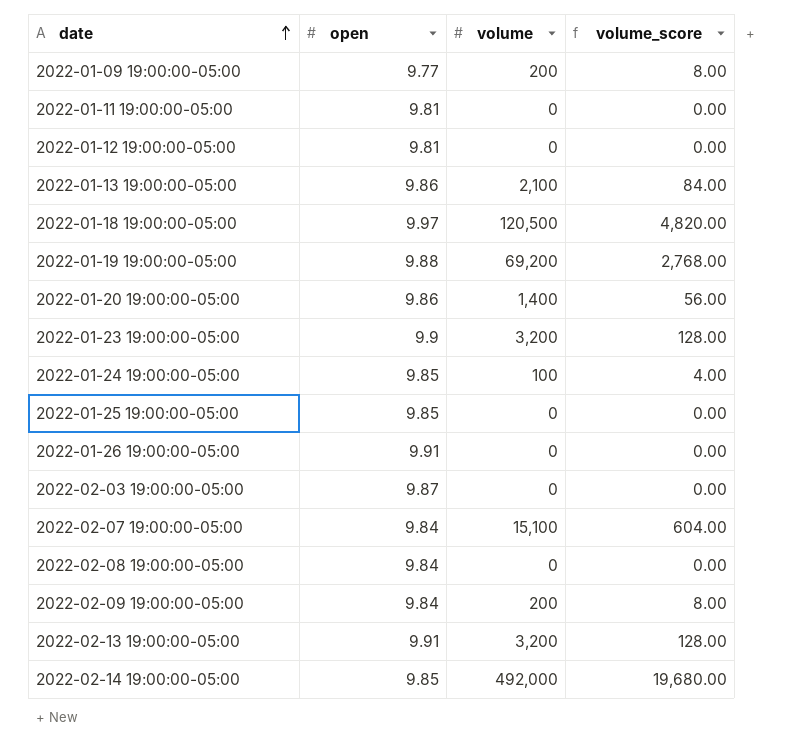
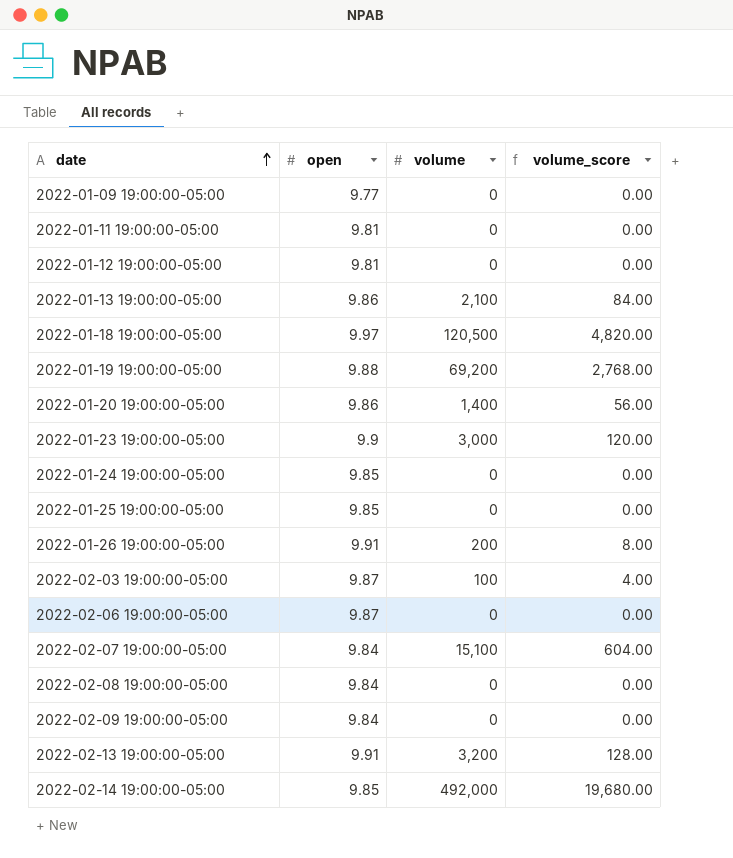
2022-01-09 19:00:00-05:00 | volume: 200 -> 0
2022-01-09 19:00:00-05:00 | volume_score: 8.00 -> 0.00
2022-01-23 19:00:00-05:00 | volume: 3,200 -> 3,000
2022-01-23 19:00:00-05:00 | volume_score: 128.00 -> 120.00
2022-01-24 19:00:00-05:00 | volume: 100 -> 0
2022-01-24 19:00:00-05:00 | volume_score: 4.00 -> 0.00
2022-01-26 19:00:00-05:00 | volume: 0 -> 200
2022-01-26 19:00:00-05:00 | volume_score: 0.00 -> 8.00
2022-02-03 19:00:00-05:00 | volume: 0 -> 100
2022-02-03 19:00:00-05:00 | volume_score: 0.00 -> 4.00
row 2022-02-06 19:00:00-05:00: none -> 9.87 | 0 | 0.00
2022-02-09 19:00:00-05:00 | volume: 200 -> 0
2022-02-09 19:00:00-05:00 | volume_score: 8.00 -> 0.00

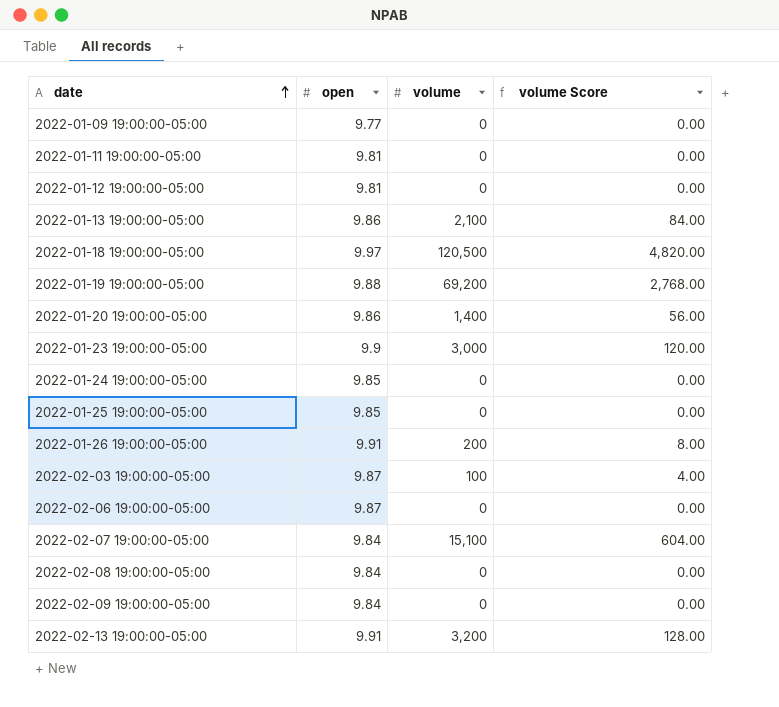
column name: volume_score -> volume Score
row 2022-02-14 19:00:00-05:00: 9.85 | 492,000 | 19,680.00 -> none

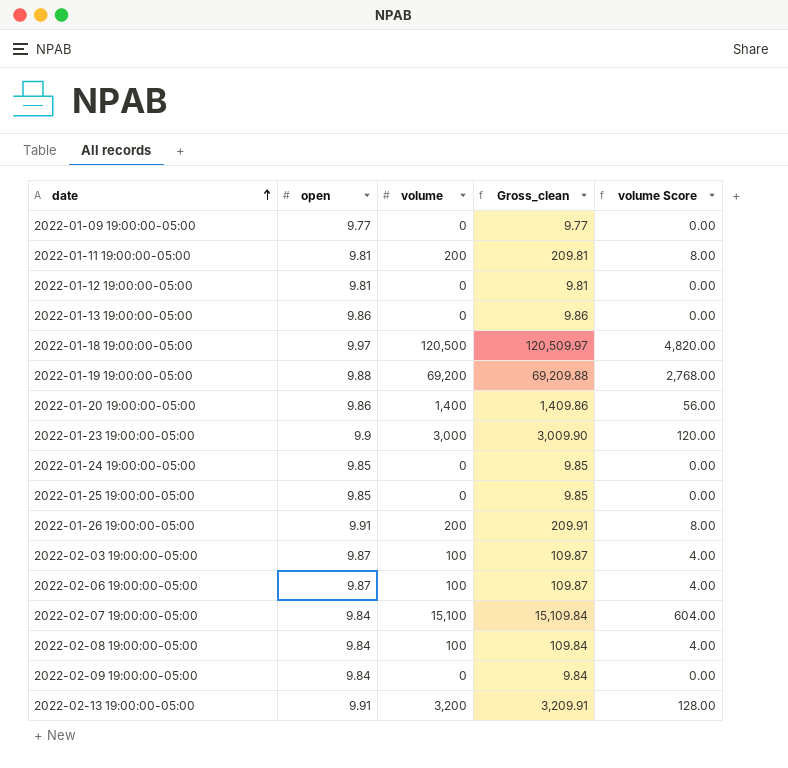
column Gross_clean | formula: none -> [open] + [volume]
2022-01-11 19:00:00-05:00 | volume: 0 -> 200
2022-01-11 19:00:00-05:00 | volume Score: 0.00 -> 8.00
2022-01-13 19:00:00-05:00 | volume: 2,100 -> 0
2022-01-13 19:00:00-05:00 | volume Score: 84.00 -> 0.00
2022-02-06 19:00:00-05:00 | volume: 0 -> 100
2022-02-06 19:00:00-05:00 | volume Score: 0.00 -> 4.00
2022-02-08 19:00:00-05:00 | volume: 0 -> 100
2022-02-08 19:00:00-05:00 | volume Score: 0.00 -> 4.00

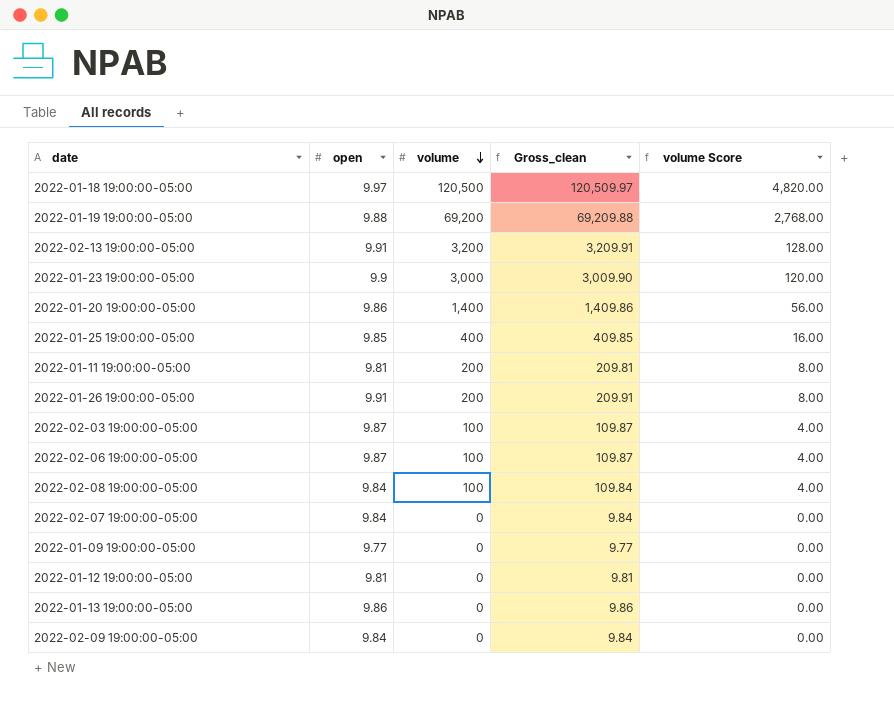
row order: date ascending -> volume descending
row 2022-01-24 19:00:00-05:00: 9.85 | 0 | 9.85 | 0.00 -> none
2022-01-25 19:00:00-05:00 | volume: 0 -> 400
2022-01-25 19:00:00-05:00 | Gross_clean: 9.85 -> 409.85
2022-01-25 19:00:00-05:00 | volume Score: 0.00 -> 16.00
2022-02-07 19:00:00-05:00 | volume: 15,100 -> 0
2022-02-07 19:00:00-05:00 | Gross_clean: 15,109.84 -> 9.84
2022-02-07 19:00:00-05:00 | volume Score: 604.00 -> 0.00

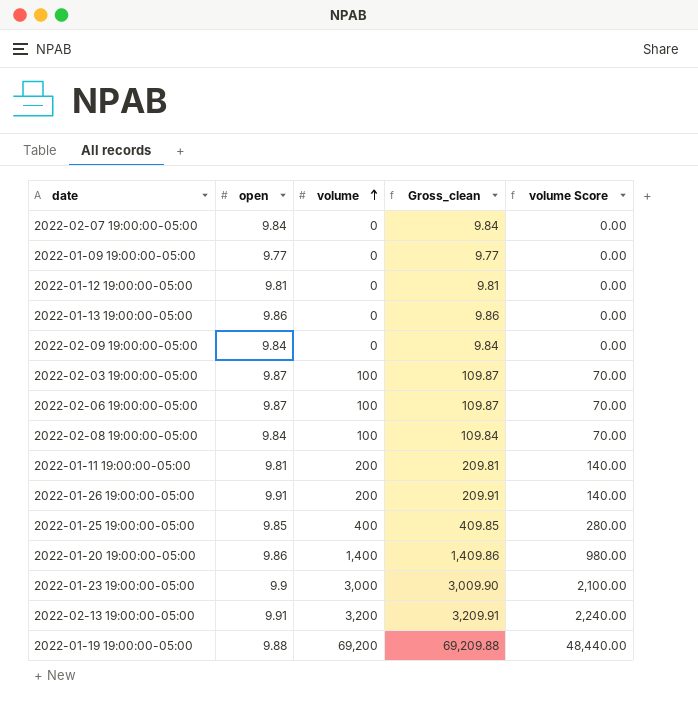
row order: volume descending -> volume ascending
column volume Score | formula: [volume] * 0.04 -> [volume] * 0.7
row 2022-01-18 19:00:00-05:00: 9.97 | 120,500 | 120,509.97 | 4,820.00 -> none

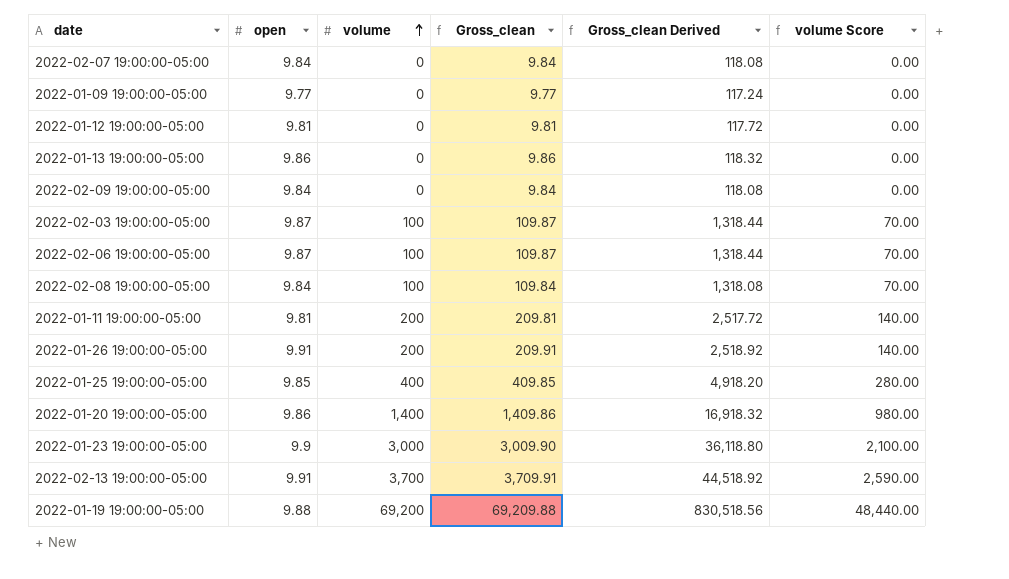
column Gross_clean Derived | formula: none -> [Gross_clean] * 12
2022-02-13 19:00:00-05:00 | volume: 3,200 -> 3,700
2022-02-13 19:00:00-05:00 | Gross_clean: 3,209.91 -> 3,709.91
2022-02-13 19:00:00-05:00 | volume Score: 2,240.00 -> 2,590.00

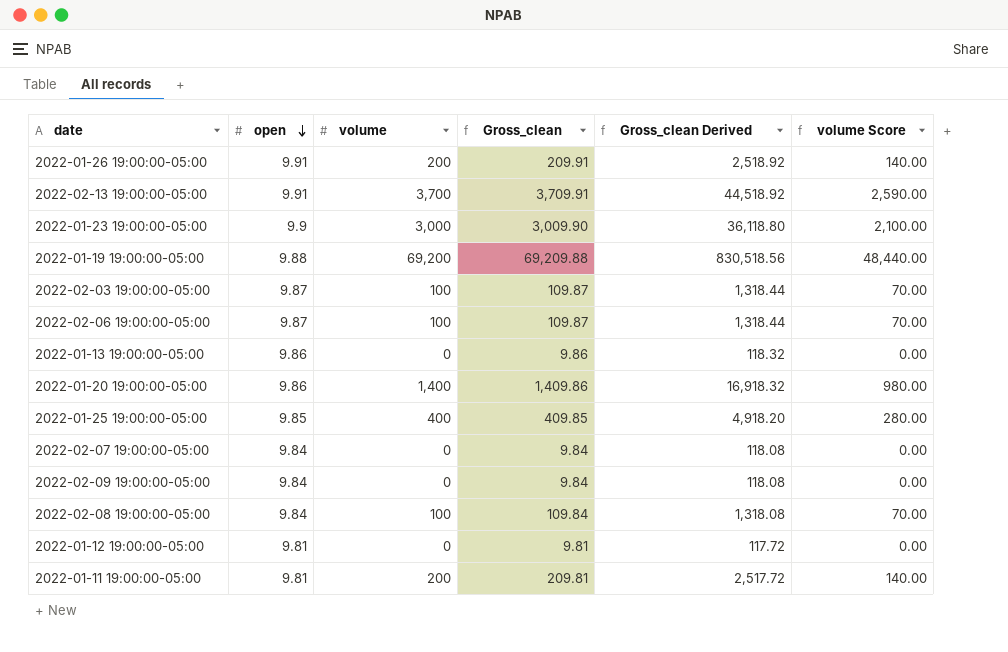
row order: volume ascending -> open descending
row 2022-01-09 19:00:00-05:00: 9.77 | 0 | 9.77 | 117.24 | 0.00 -> none

